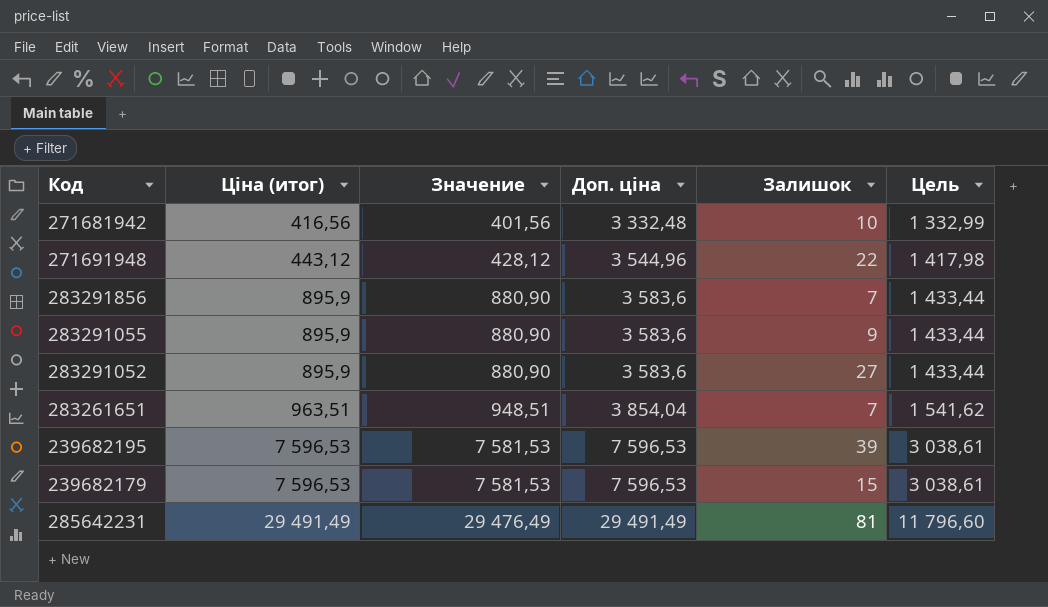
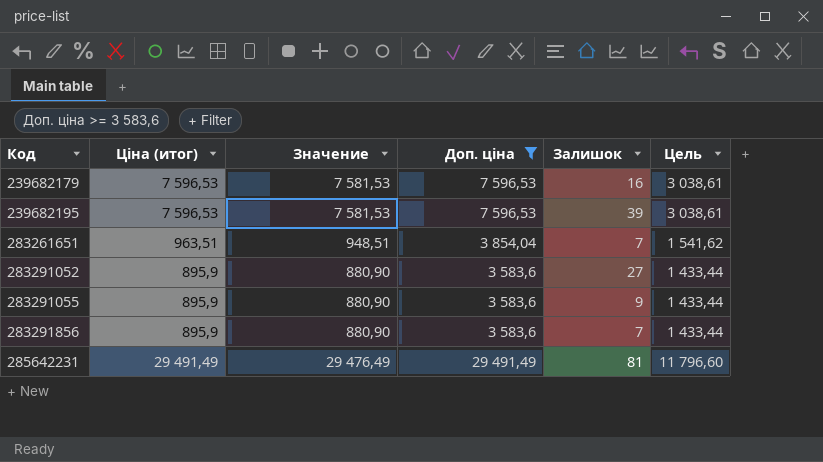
filter: none -> Доп. ціна >= 3 583,6
row order: Ціна (итог) ascending -> Код ascending
239682179 | Залишок: 15 -> 16

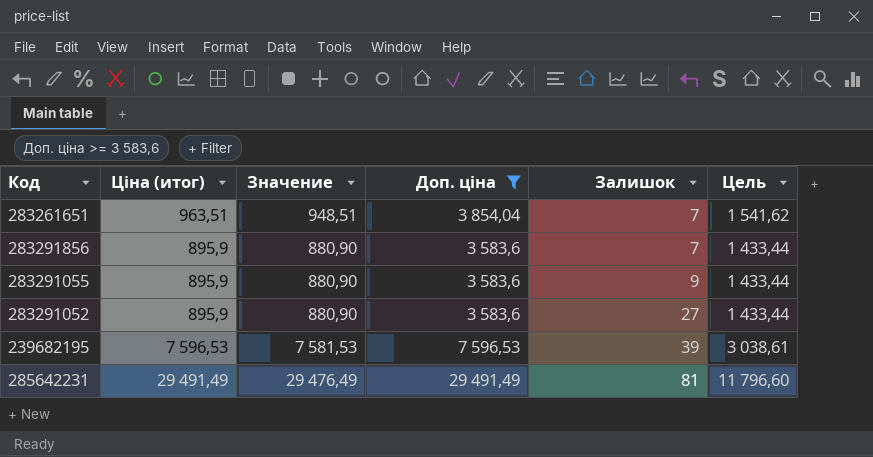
row order: Код ascending -> Залишок ascending
row 239682179: 7 596,53 | 7 581,53 | 7 596,53 | 16 | 3 038,61 -> none

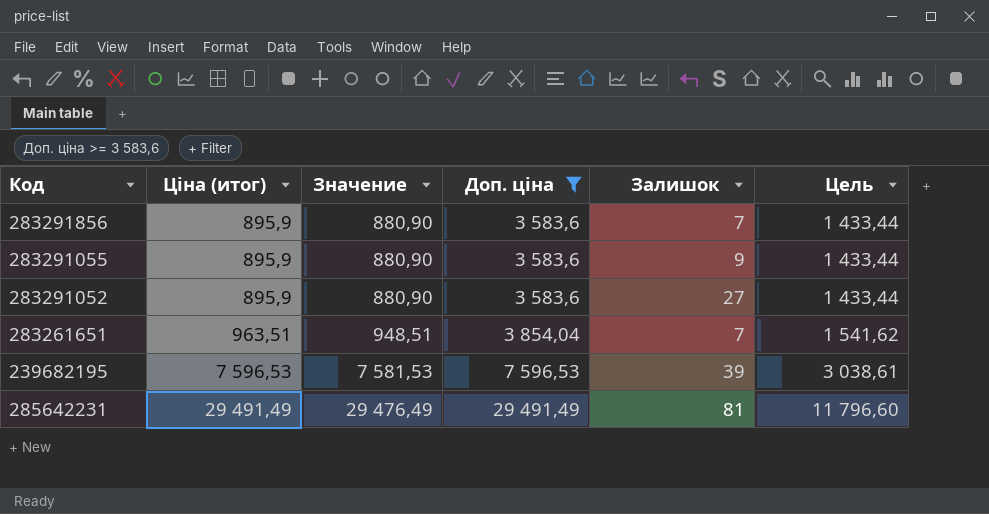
row order: Залишок ascending -> Ціна (итог) ascending

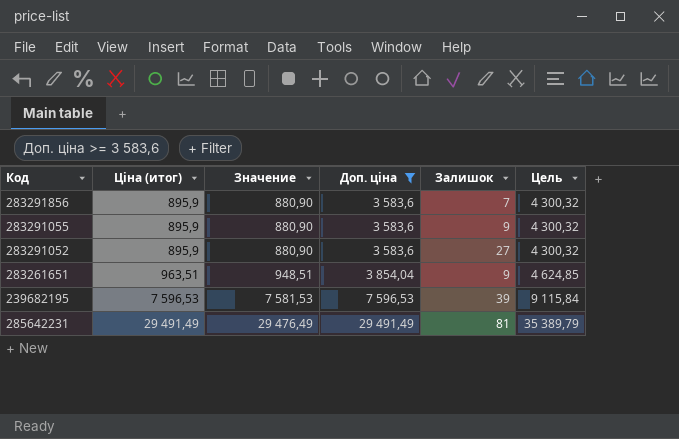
column Цель | formula: [Доп. ціна] * 0,4 -> [Доп. ціна] * 1,2
283261651 | Залишок: 7 -> 9

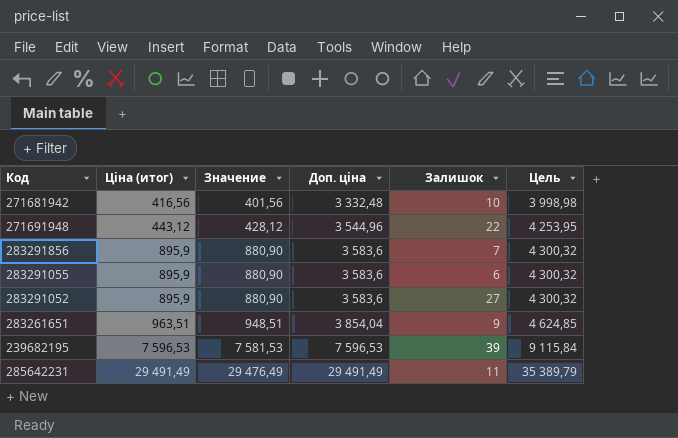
filter: Доп. ціна >= 3 583,6 -> none
283291055 | Залишок: 9 -> 6
285642231 | Залишок: 81 -> 11

